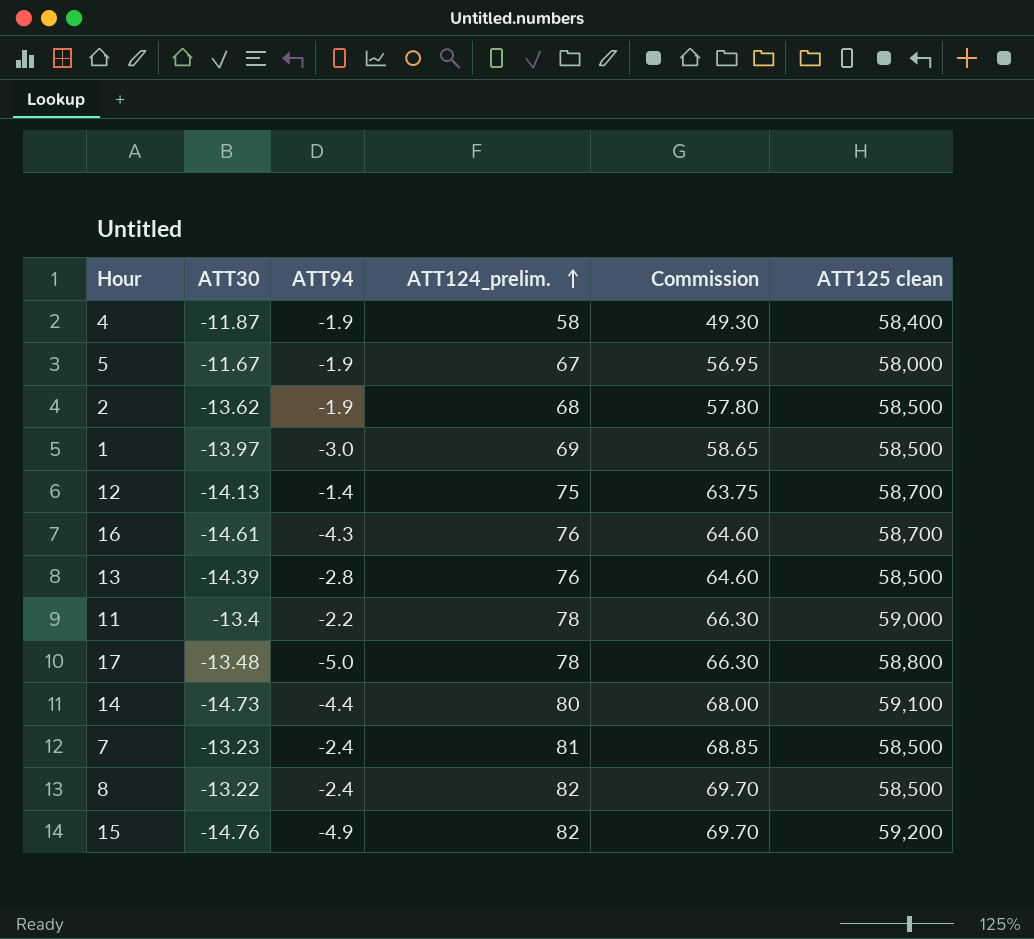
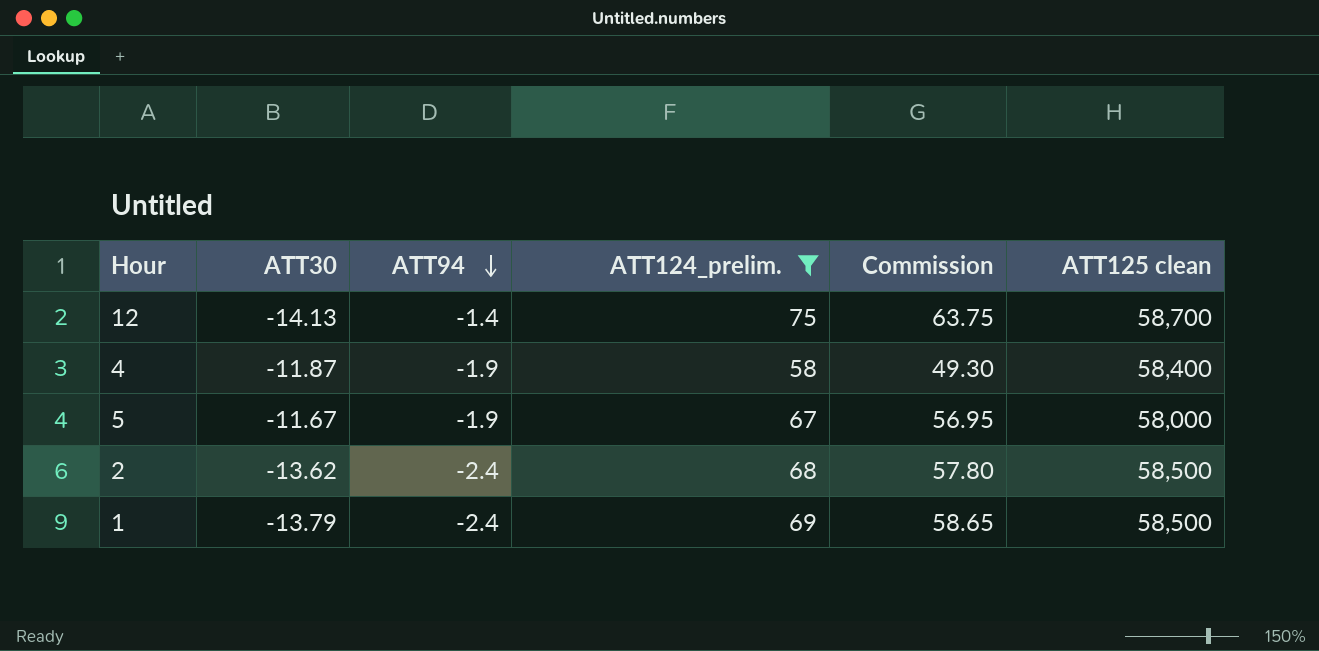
filter: none -> ATT124_prelim. <= 75
row order: ATT124_prelim. ascending -> ATT94 descending
2 | ATT94: -1.9 -> -2.4
1 | ATT30: -13.97 -> -13.79
1 | ATT94: -3.0 -> -2.4

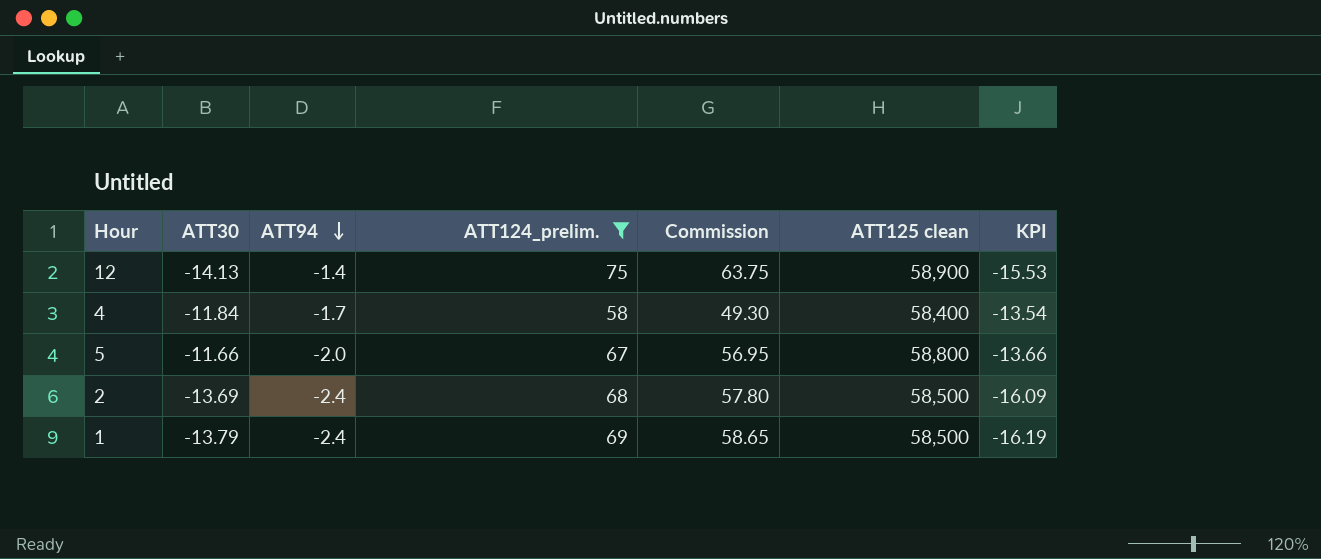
column KPI | formula: none -> [ATT30] + [ATT94]
12 | ATT125 clean: 58,700 -> 58,900
4 | ATT30: -11.87 -> -11.84
4 | ATT94: -1.9 -> -1.7
5 | ATT30: -11.67 -> -11.66
5 | ATT94: -1.9 -> -2.0
5 | ATT125 clean: 58,000 -> 58,800
2 | ATT30: -13.62 -> -13.69

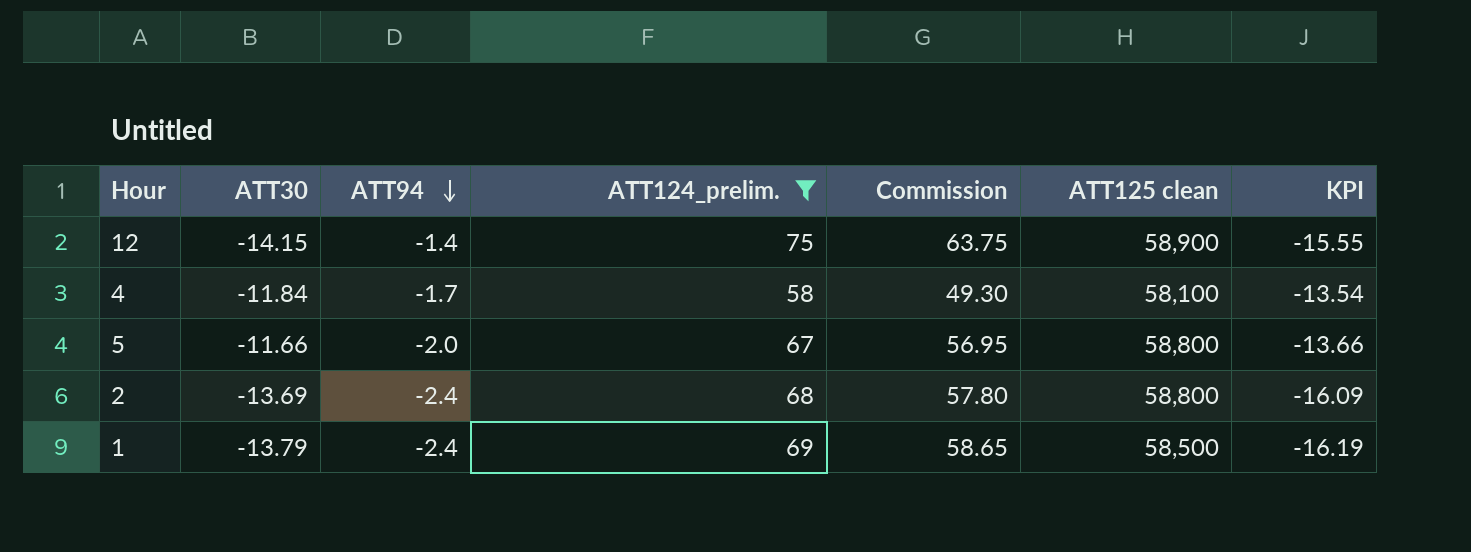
12 | ATT30: -14.13 -> -14.15
12 | KPI: -15.53 -> -15.55
4 | ATT125 clean: 58,400 -> 58,100
2 | ATT125 clean: 58,500 -> 58,800

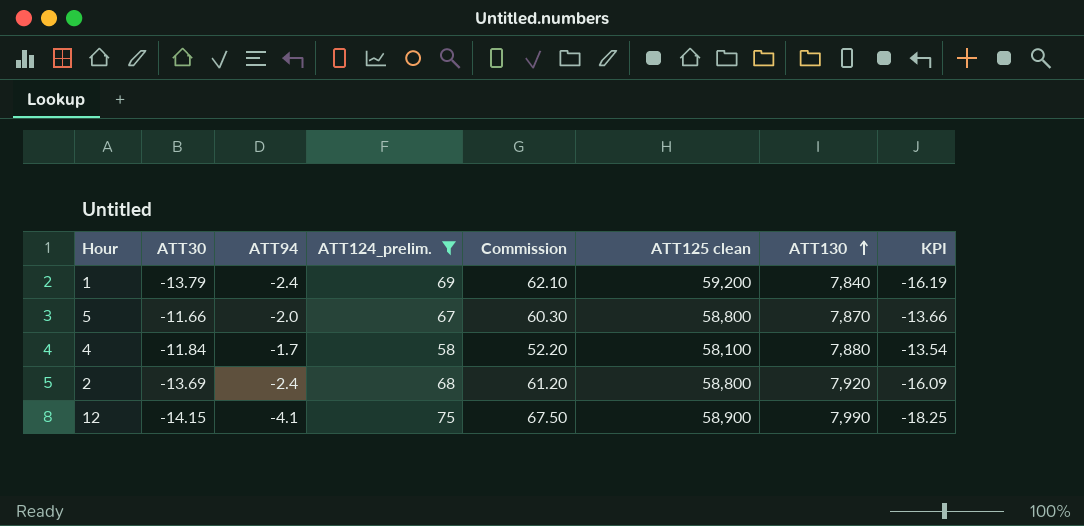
row order: ATT94 descending -> ATT130 ascending
column Commission | formula: [ATT124_prelim.] * 0.85 -> [ATT124_prelim.] * 0.9
column ATT130 | position: none -> 7
1 | ATT125 clean: 58,500 -> 59,200
12 | ATT94: -1.4 -> -4.1
12 | KPI: -15.55 -> -18.25

